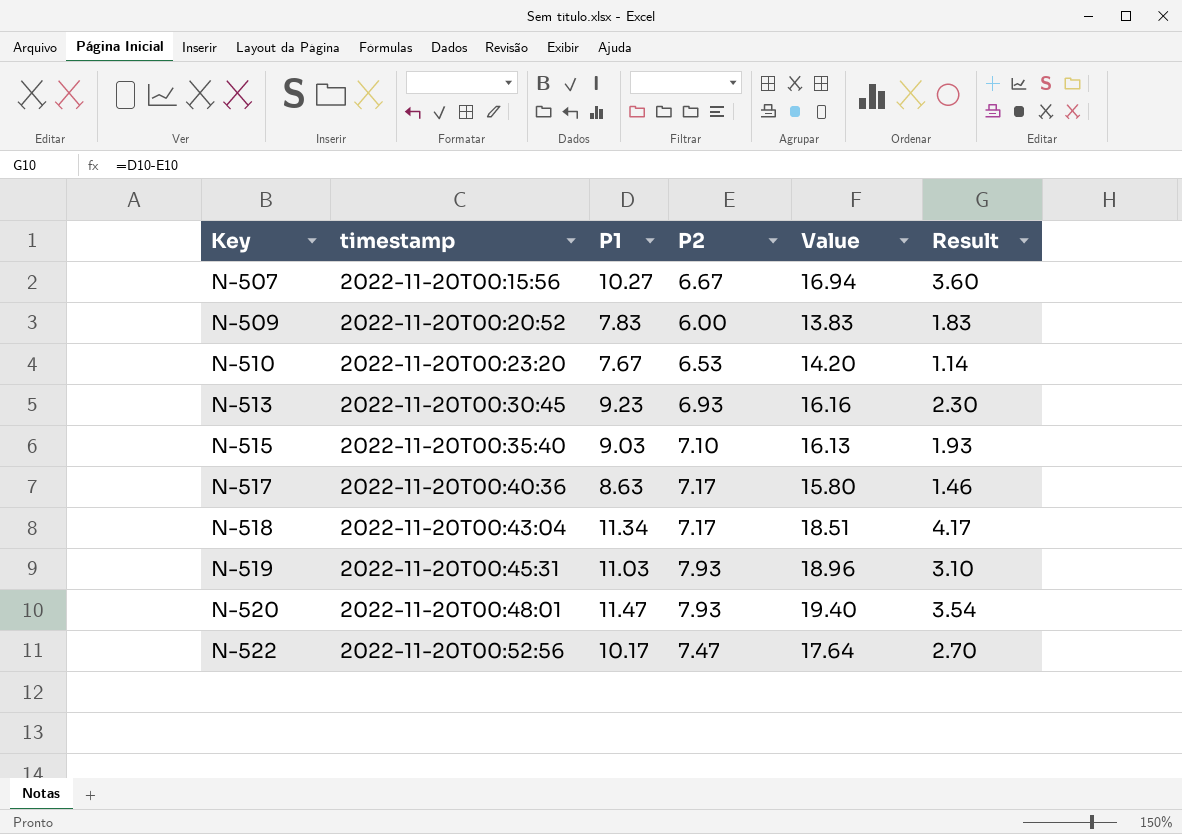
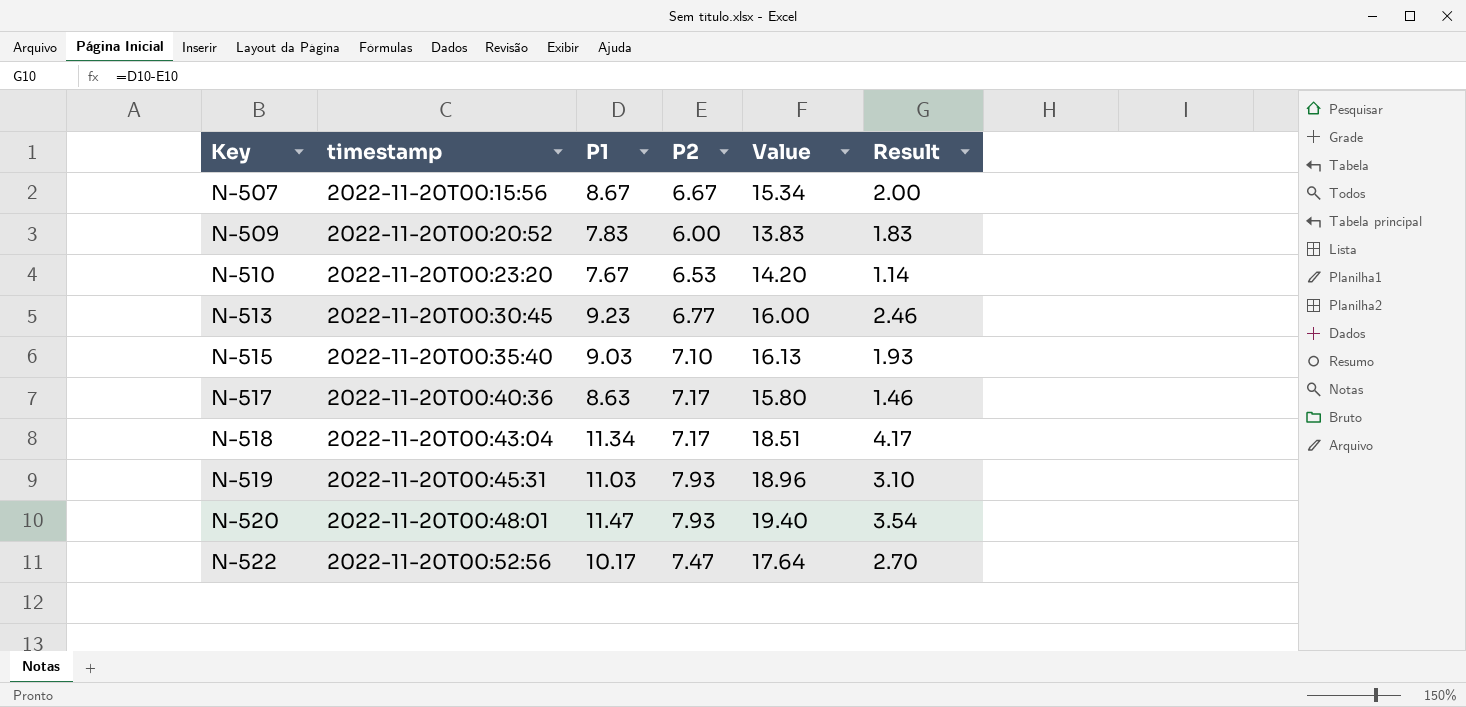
N-507 | P1: 10.27 -> 8.67
N-507 | Value: 16.94 -> 15.34
N-507 | Result: 3.60 -> 2.00
N-513 | P2: 6.93 -> 6.77
N-513 | Value: 16.16 -> 16.00
N-513 | Result: 2.30 -> 2.46

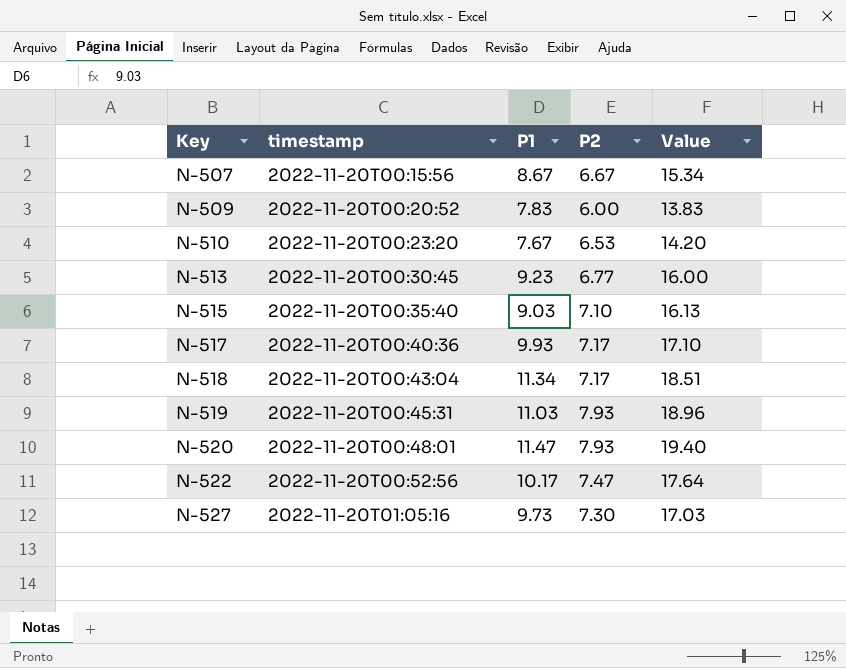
column Result | formula: [P1] - [P2] -> none
N-517 | P1: 8.63 -> 9.93
N-517 | Value: 15.80 -> 17.10
row N-527: none -> 2022-11-20T01:05:16 | 9.73 | 7.30 | 17.03

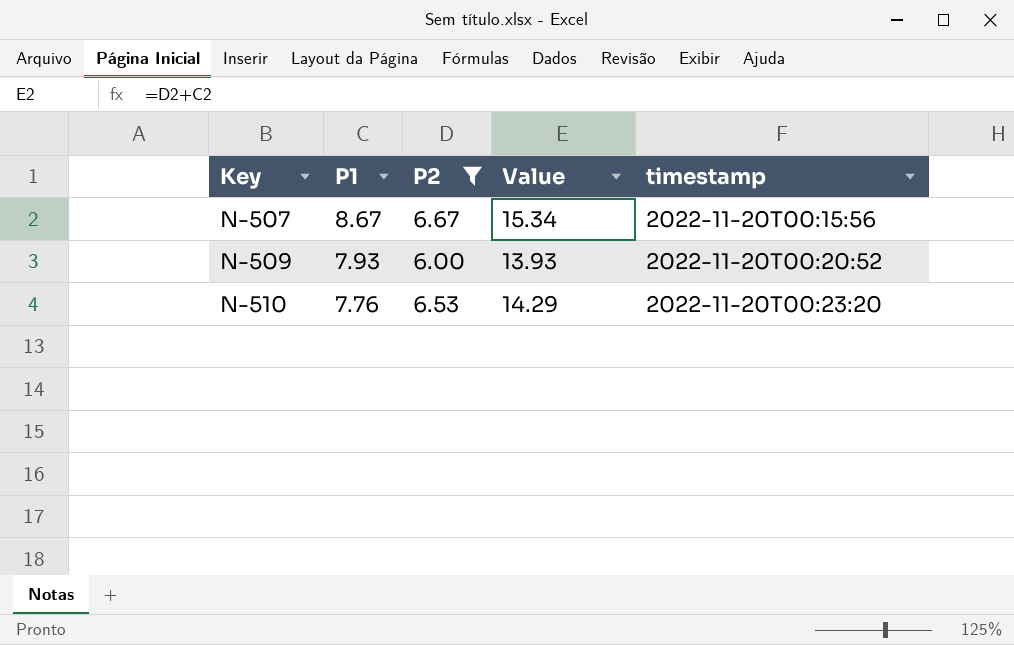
filter: none -> P2 <= 6.67
column timestamp | position: 2 -> 5
N-509 | P1: 7.83 -> 7.93
N-509 | Value: 13.83 -> 13.93
N-510 | P1: 7.67 -> 7.76
N-510 | Value: 14.20 -> 14.29

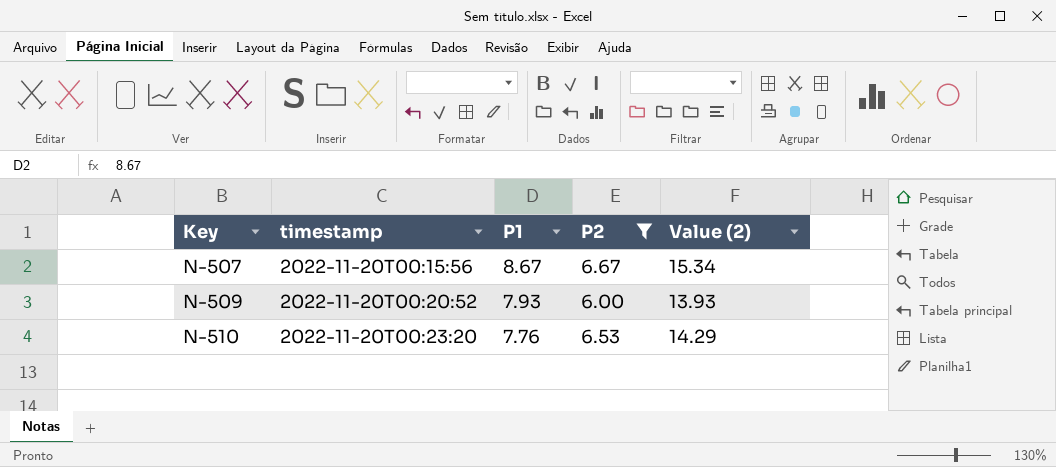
column timestamp | position: 5 -> 2
column name: Value -> Value (2)

